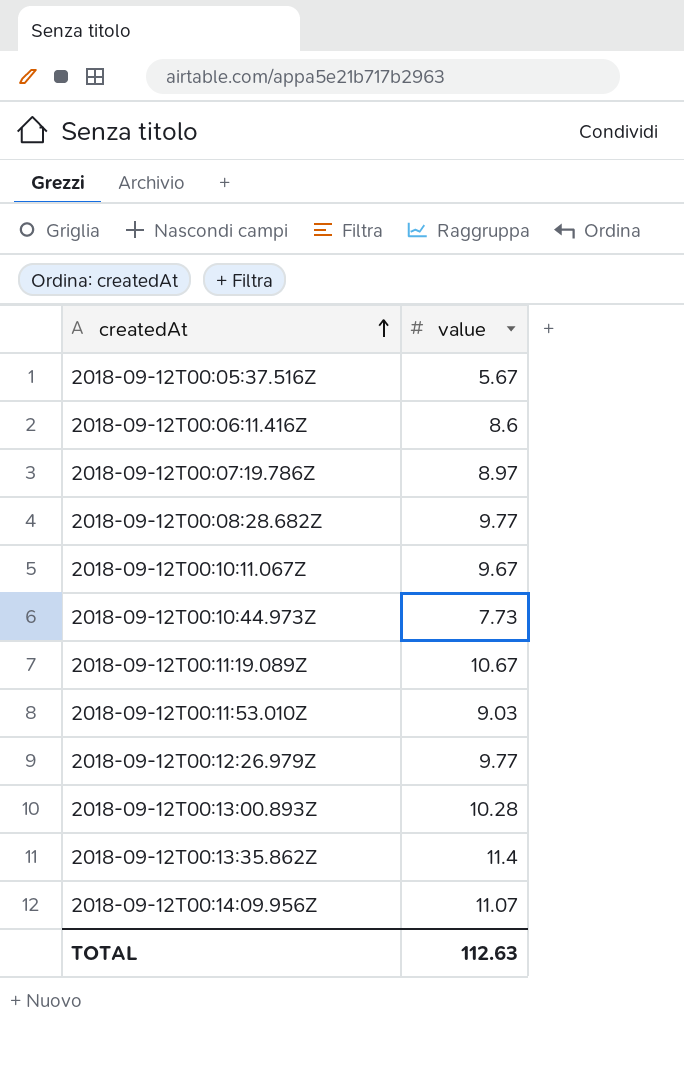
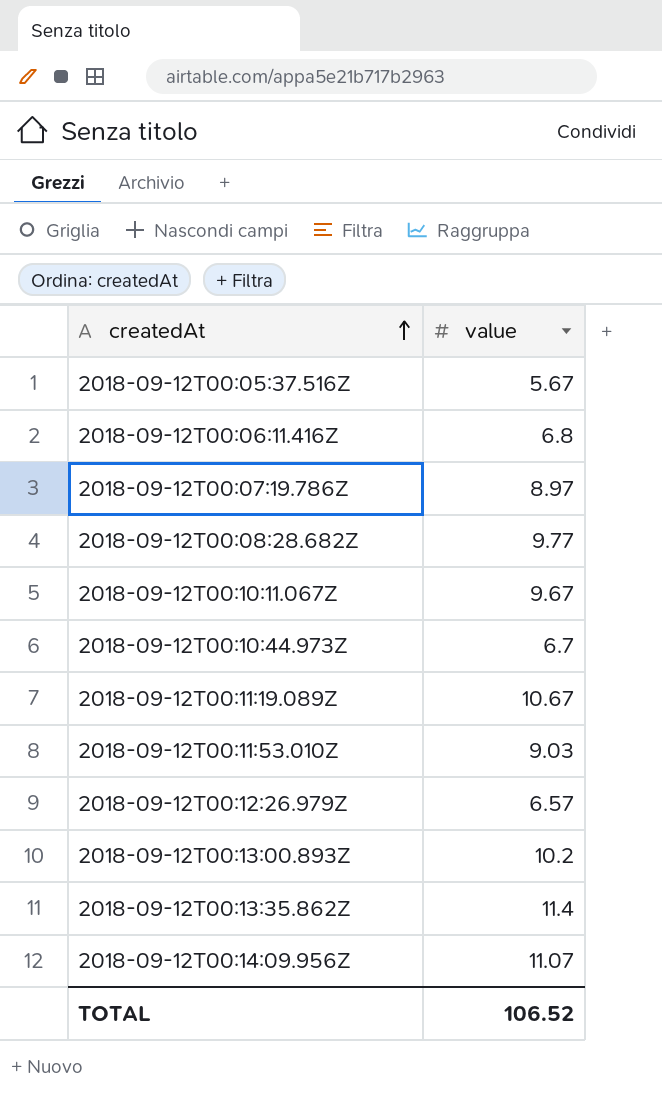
2018-09-12T00:06:11.416Z | value: 8.6 -> 6.8
2018-09-12T00:10:44.973Z | value: 7.73 -> 6.7
2018-09-12T00:12:26.979Z | value: 9.77 -> 6.57
2018-09-12T00:13:00.893Z | value: 10.28 -> 10.2
TOTAL | value: 112.63 -> 106.52

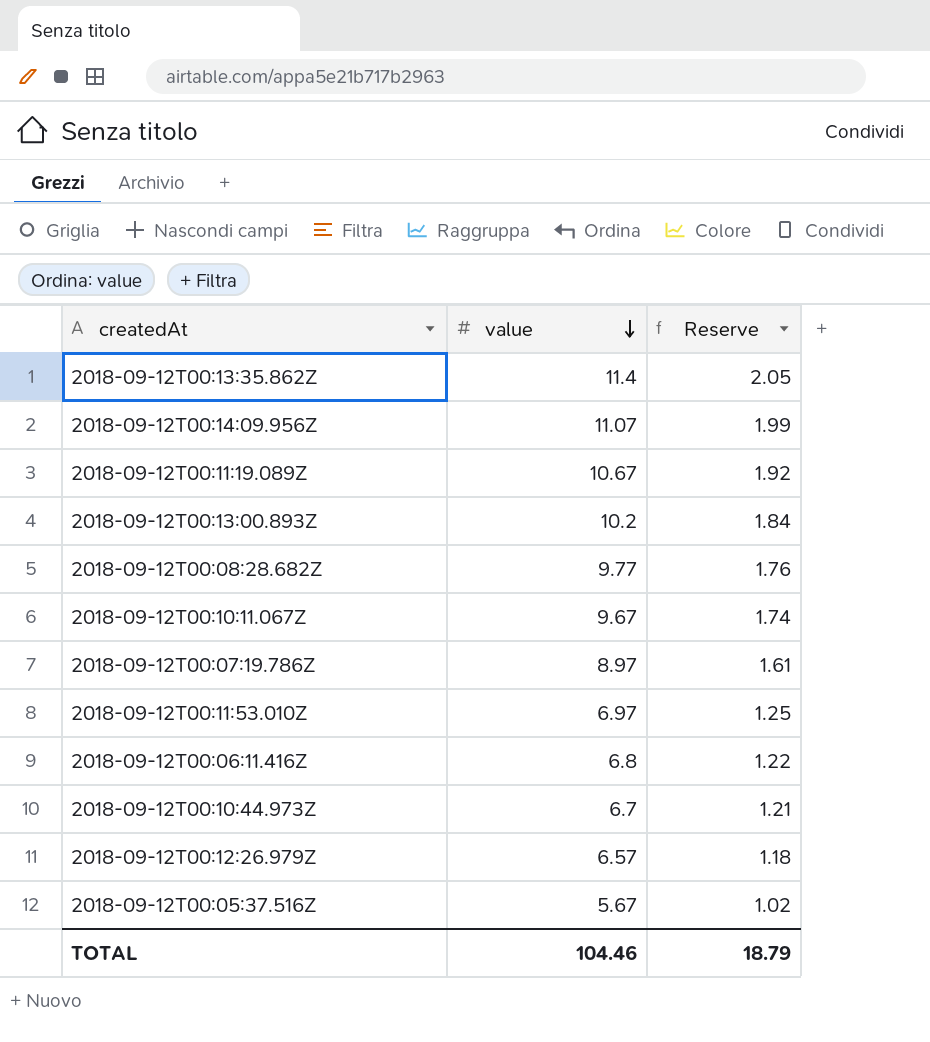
row order: createdAt ascending -> value descending
column Reserve | formula: none -> [value] * 0.18
2018-09-12T00:11:53.010Z | value: 9.03 -> 6.97
TOTAL | value: 106.52 -> 104.46

